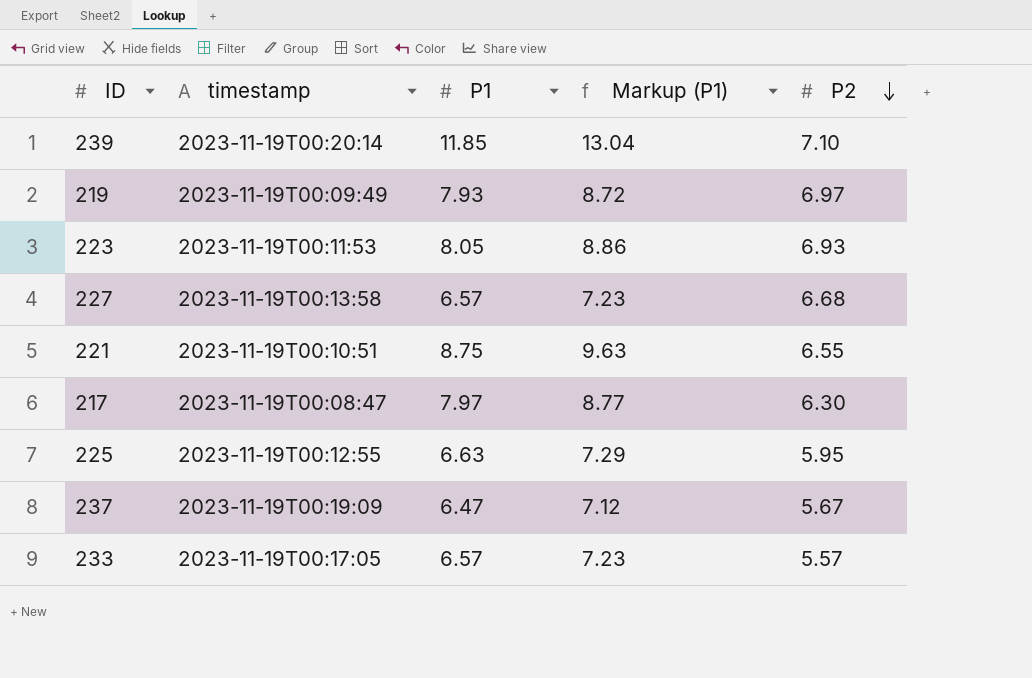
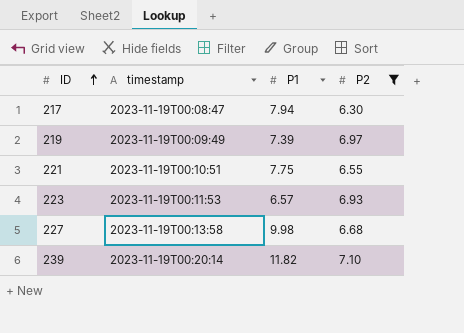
filter: none -> P2 >= 6.30
row order: P2 descending -> ID ascending
column Markup (P1) | formula: [P1] * 1.1 -> none
217 | P1: 7.97 -> 7.94
219 | P1: 7.93 -> 7.39
221 | P1: 8.75 -> 7.75
223 | P1: 8.05 -> 6.57
227 | P1: 6.57 -> 9.98
239 | P1: 11.85 -> 11.82

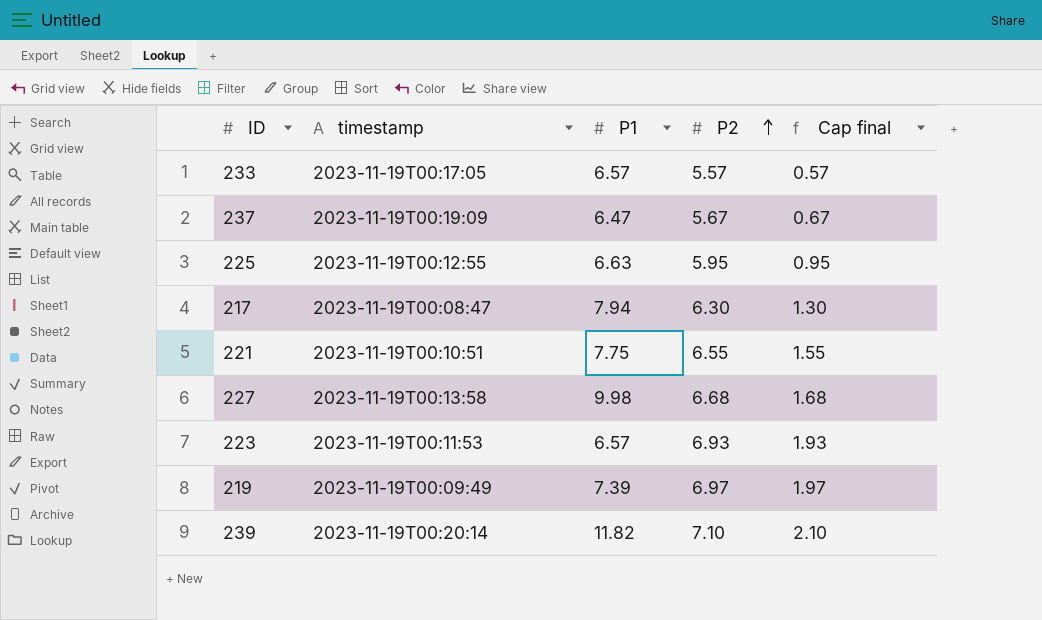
filter: P2 >= 6.30 -> none
row order: ID ascending -> P2 ascending
column Cap final | formula: none -> [P2] - 5

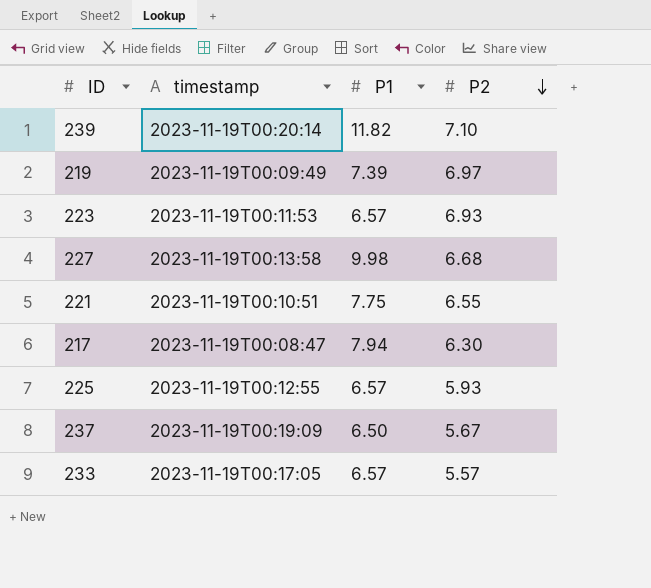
row order: P2 ascending -> P2 descending
column Cap final | formula: [P2] - 5 -> none
225 | P1: 6.63 -> 6.57
225 | P2: 5.95 -> 5.93
237 | P1: 6.47 -> 6.50

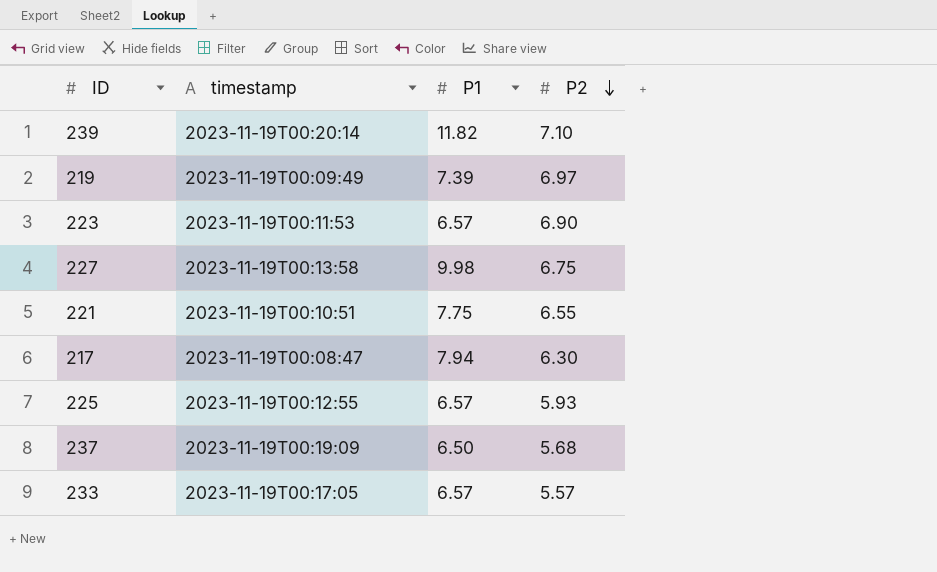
223 | P2: 6.93 -> 6.90
227 | P2: 6.68 -> 6.75
237 | P2: 5.67 -> 5.68

